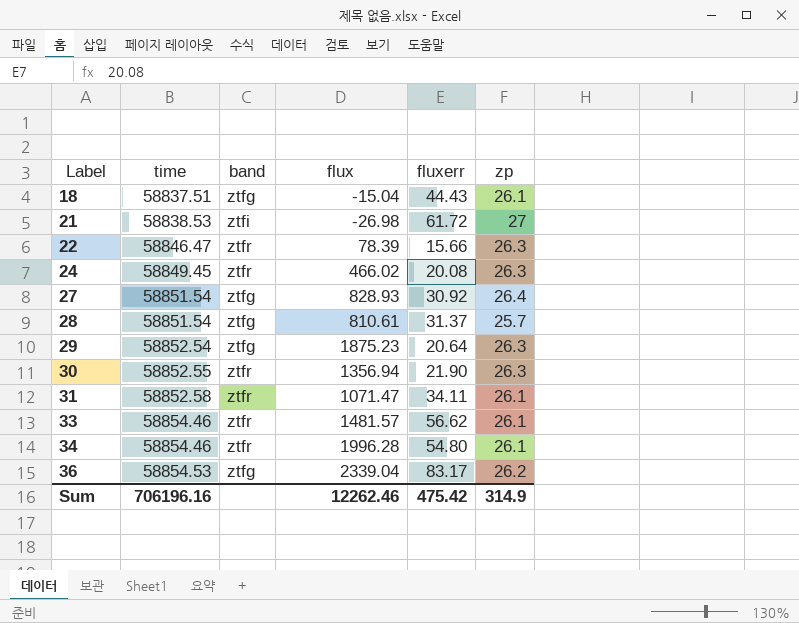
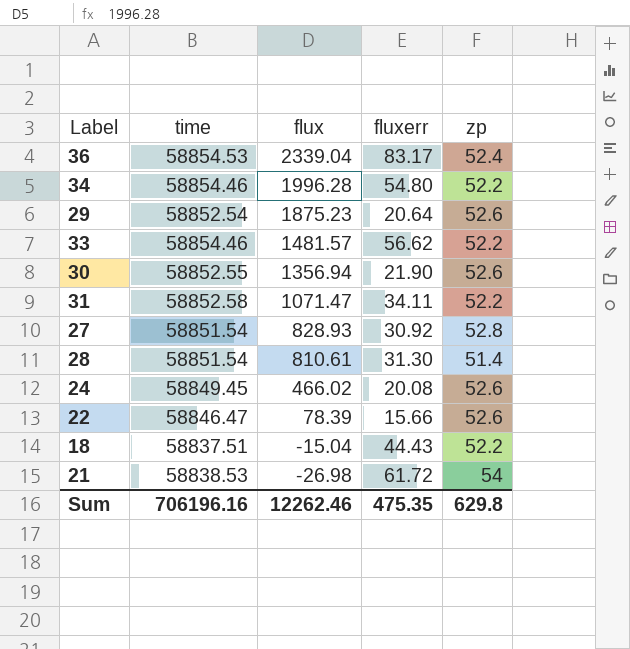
row order: Label ascending -> flux descending
column band | position: 3 -> none
36 | zp: 26.2 -> 52.4
34 | zp: 26.1 -> 52.2
29 | zp: 26.3 -> 52.6
33 | zp: 26.1 -> 52.2
30 | zp: 26.3 -> 52.6
31 | zp: 26.1 -> 52.2
27 | zp: 26.4 -> 52.8
28 | fluxerr: 31.37 -> 31.30
28 | zp: 25.7 -> 51.4
24 | zp: 26.3 -> 52.6
22 | zp: 26.3 -> 52.6
18 | zp: 26.1 -> 52.2
21 | zp: 27 -> 54
Sum | fluxerr: 475.42 -> 475.35
Sum | zp: 314.9 -> 629.8

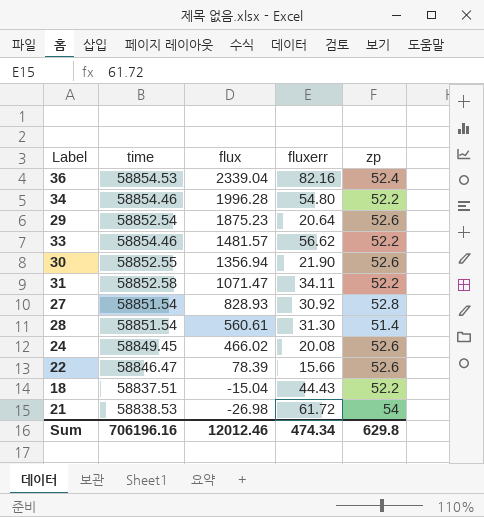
36 | fluxerr: 83.17 -> 82.16
28 | flux: 810.61 -> 560.61
Sum | flux: 12262.46 -> 12012.46
Sum | fluxerr: 475.35 -> 474.34

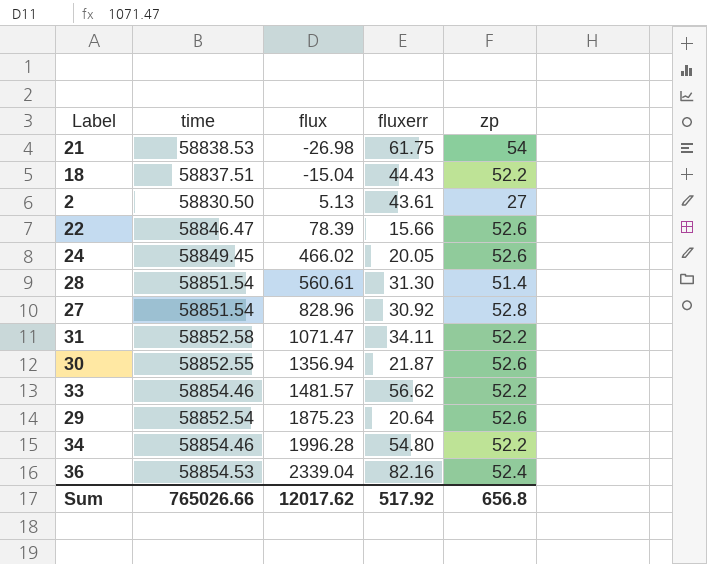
row order: flux descending -> flux ascending
21 | fluxerr: 61.72 -> 61.75
row 2: none -> 58830.50 | 5.13 | 43.61 | 27
24 | fluxerr: 20.08 -> 20.05
27 | flux: 828.93 -> 828.96
30 | fluxerr: 21.90 -> 21.87
Sum | time: 706196.16 -> 765026.66
Sum | flux: 12012.46 -> 12017.62
Sum | fluxerr: 474.34 -> 517.92
Sum | zp: 629.8 -> 656.8

